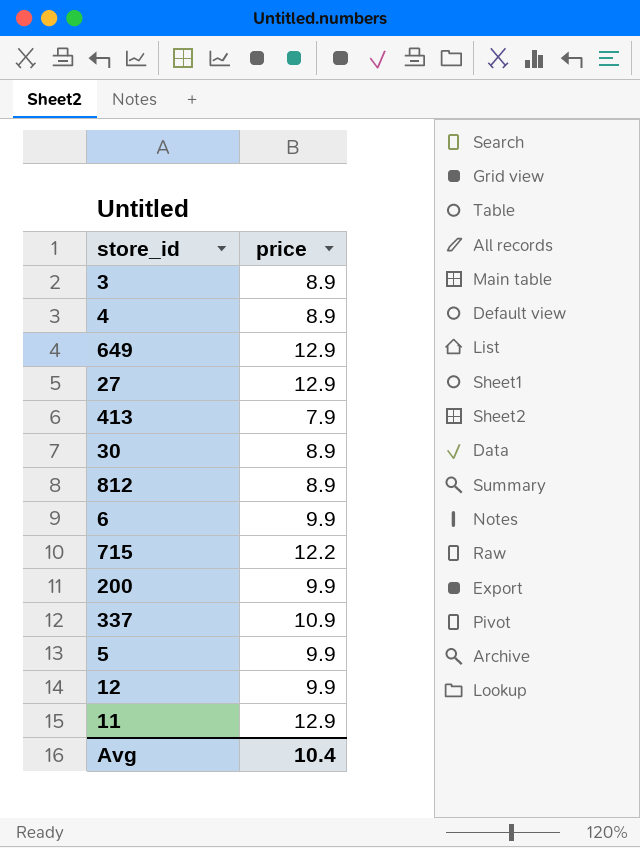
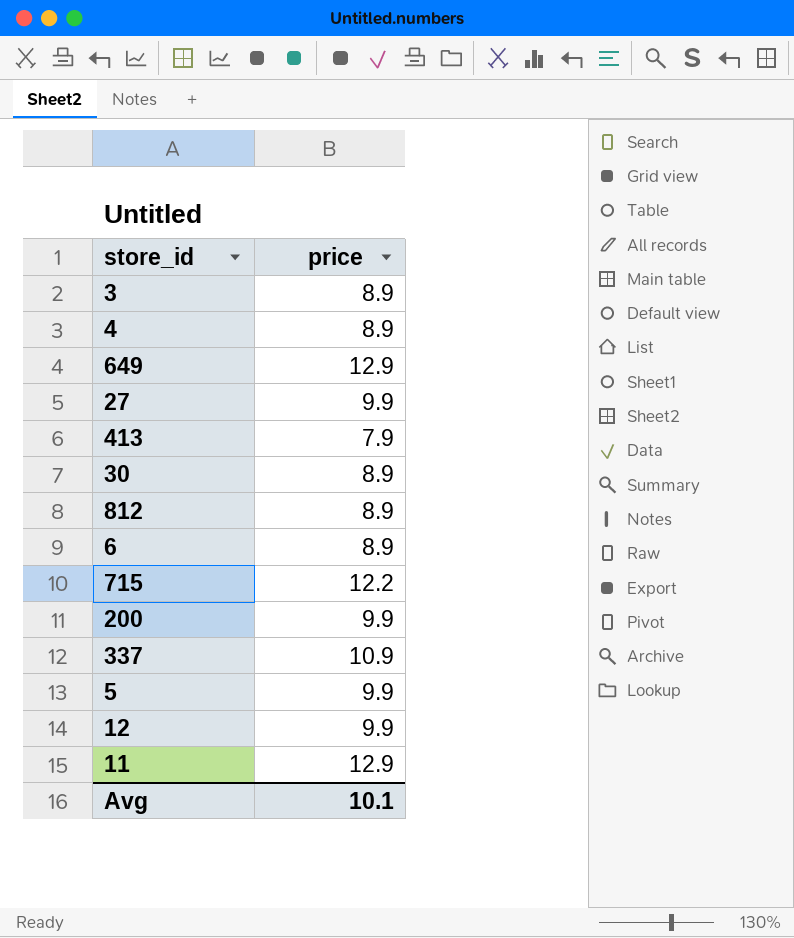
27 | price: 12.9 -> 9.9
6 | price: 9.9 -> 8.9
Avg | price: 10.4 -> 10.1

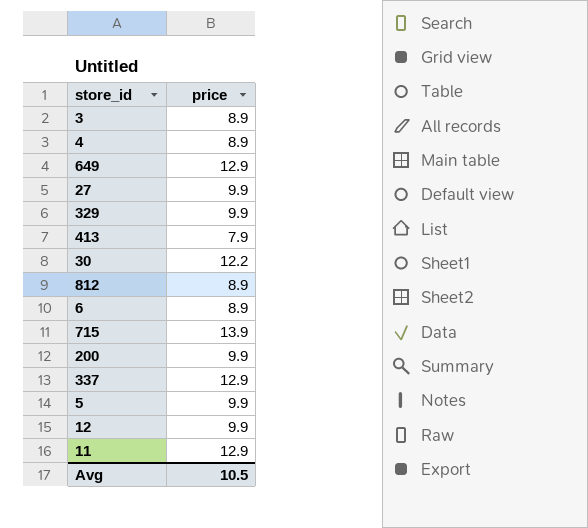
row 329: none -> 9.9
30 | price: 8.9 -> 12.2
715 | price: 12.2 -> 13.9
337 | price: 10.9 -> 12.9
Avg | price: 10.1 -> 10.5

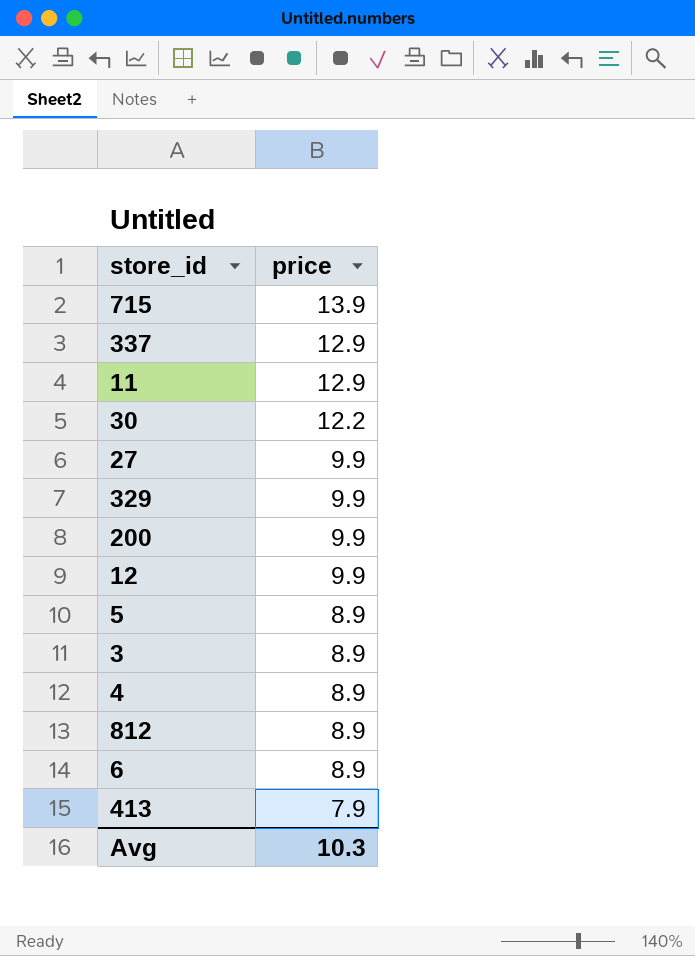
row order: none -> price descending
row 649: 12.9 -> none
5 | price: 9.9 -> 8.9
Avg | price: 10.5 -> 10.3

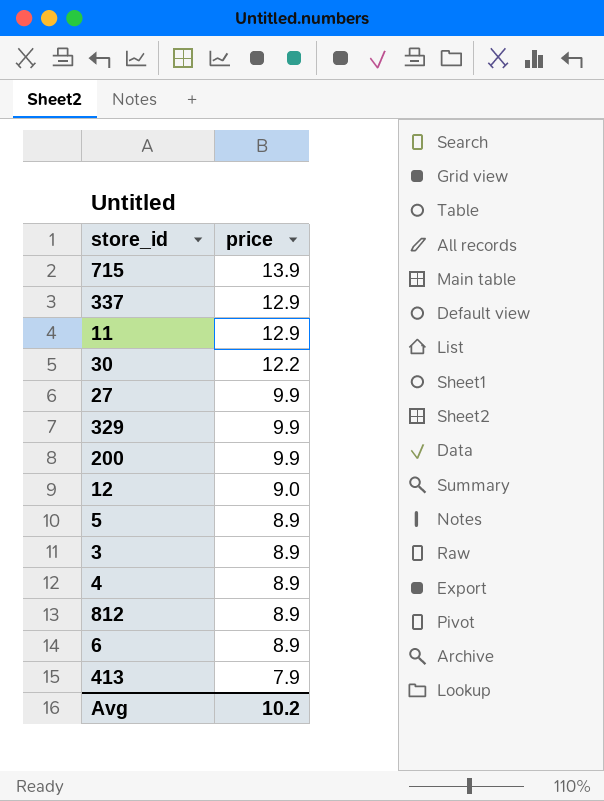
12 | price: 9.9 -> 9.0
Avg | price: 10.3 -> 10.2

